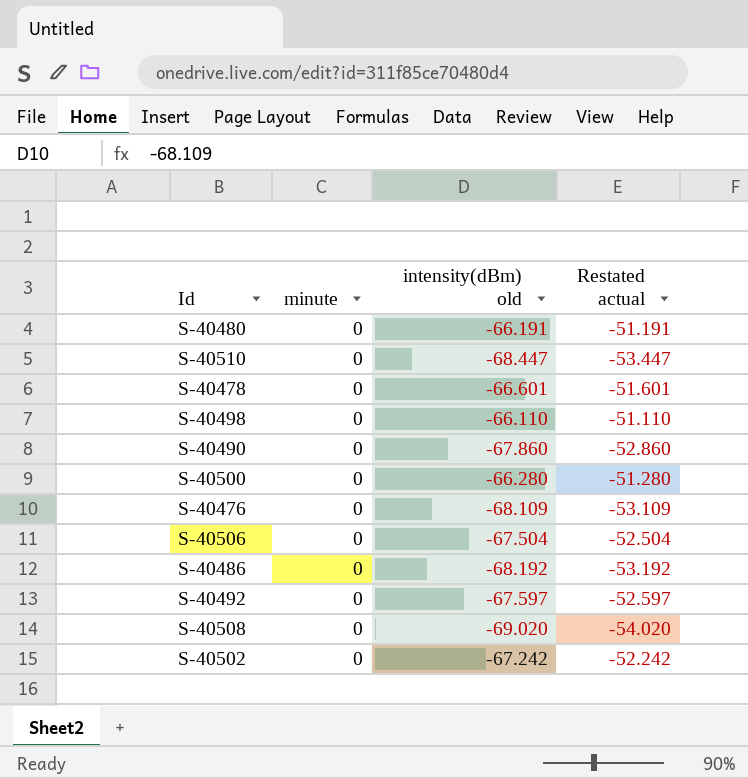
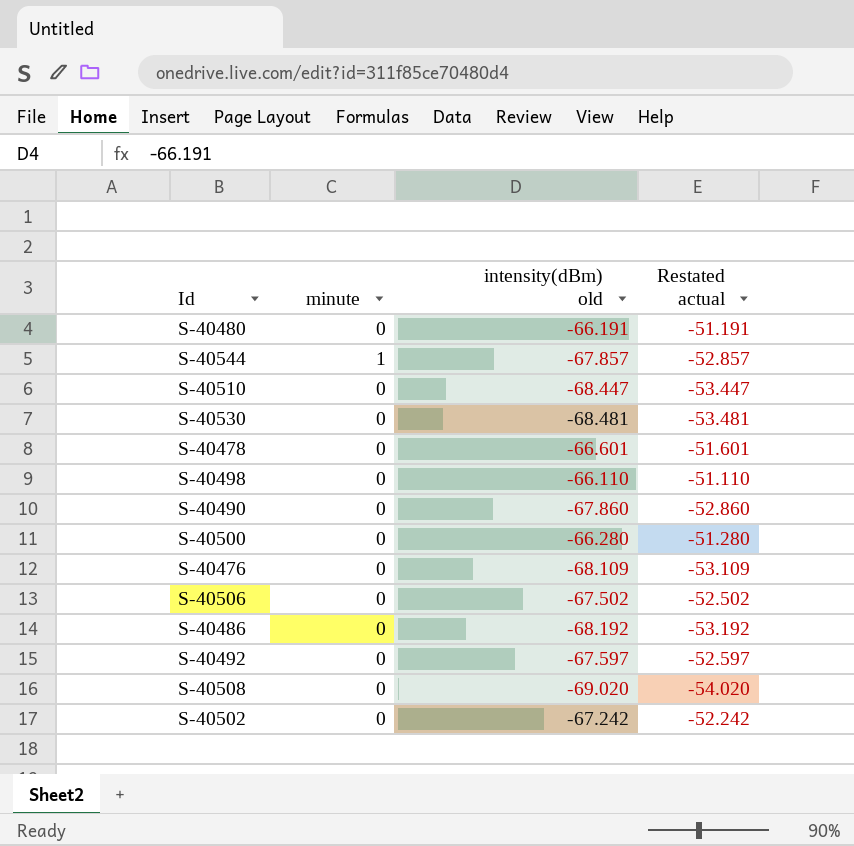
row S-40544: none -> 1 | -67.857 | -52.857
row S-40530: none -> 0 | -68.481 | -53.481
S-40506 | intensity(dBm) old: -67.504 -> -67.502
S-40506 | Restated actual: -52.504 -> -52.502

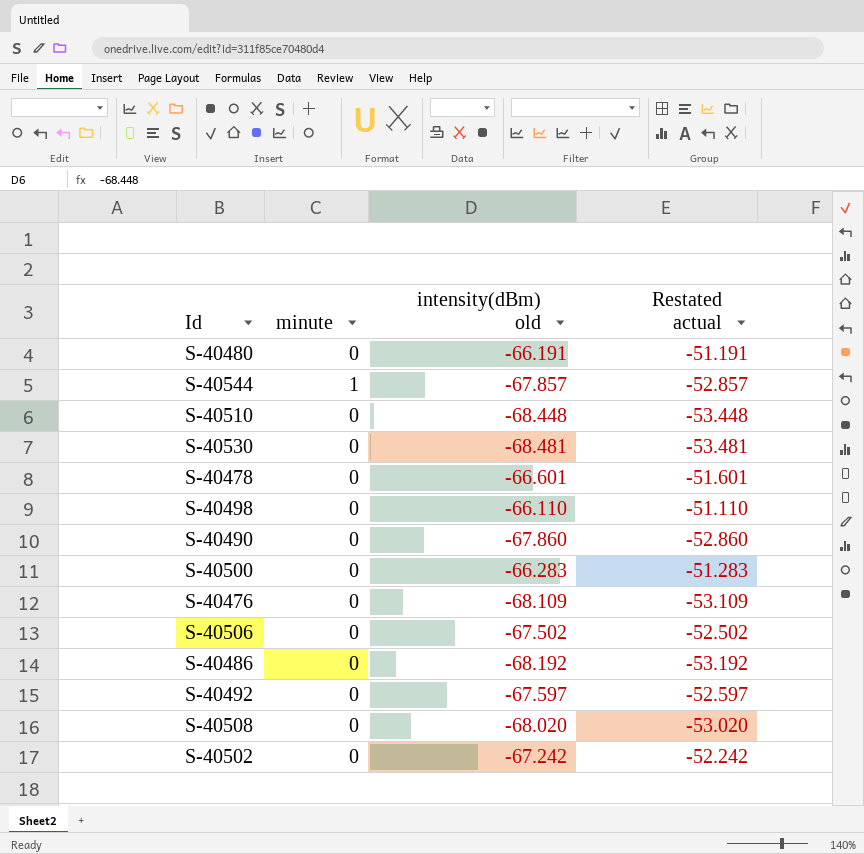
S-40510 | intensity(dBm) old: -68.447 -> -68.448
S-40510 | Restated actual: -53.447 -> -53.448
S-40500 | intensity(dBm) old: -66.280 -> -66.283
S-40500 | Restated actual: -51.280 -> -51.283
S-40508 | intensity(dBm) old: -69.020 -> -68.020
S-40508 | Restated actual: -54.020 -> -53.020

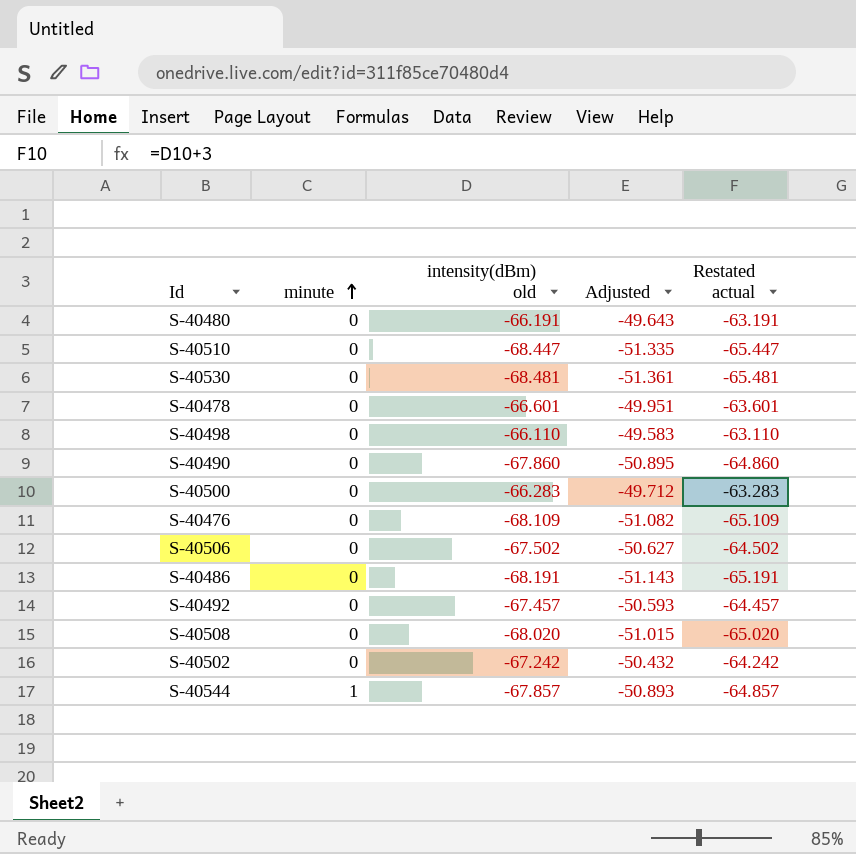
row order: none -> minute ascending
column Adjusted | formula: none -> [intensity(dBm) old] * 0.75
column Restated actual | formula: [intensity(dBm) old] + 15 -> [intensity(dBm) old] + 3
S-40510 | intensity(dBm) old: -68.448 -> -68.447
S-40486 | intensity(dBm) old: -68.192 -> -68.191
S-40492 | intensity(dBm) old: -67.597 -> -67.457

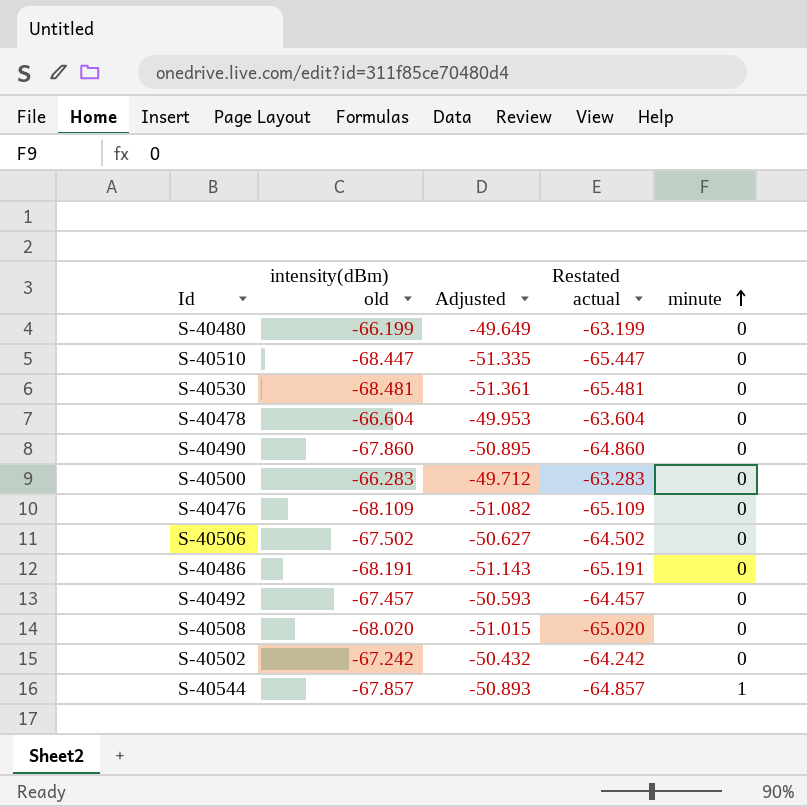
column minute | position: 2 -> 5
row S-40498: 0 | -66.110 | -49.583 | -63.110 -> none
S-40480 | intensity(dBm) old: -66.191 -> -66.199
S-40480 | Adjusted: -49.643 -> -49.649
S-40480 | Restated actual: -63.191 -> -63.199
S-40478 | intensity(dBm) old: -66.601 -> -66.604
S-40478 | Adjusted: -49.951 -> -49.953
S-40478 | Restated actual: -63.601 -> -63.604

